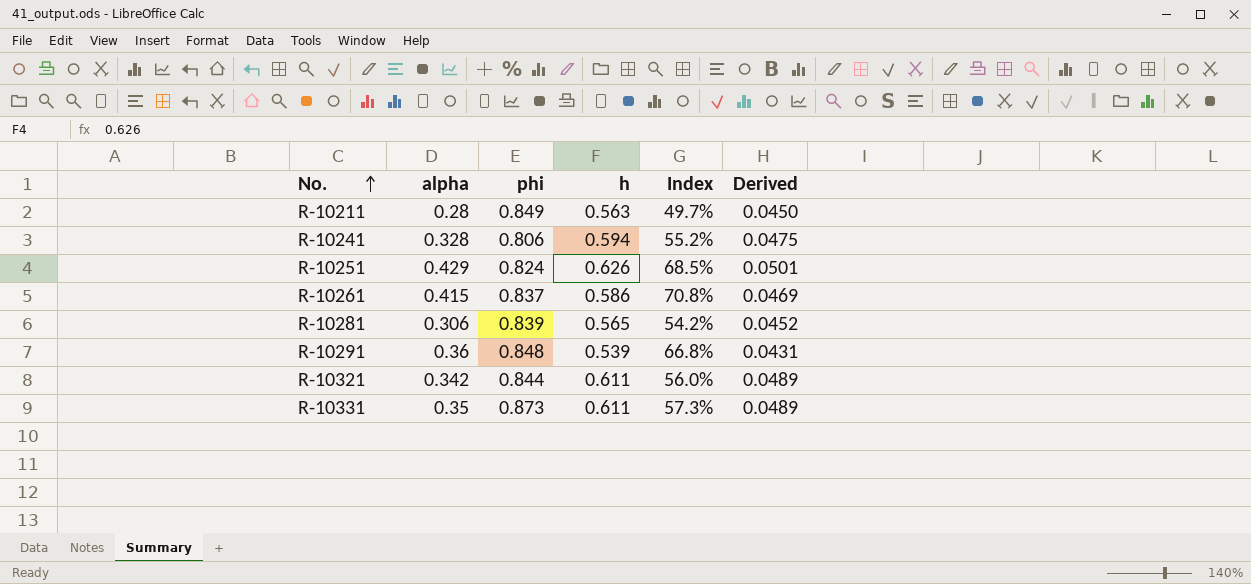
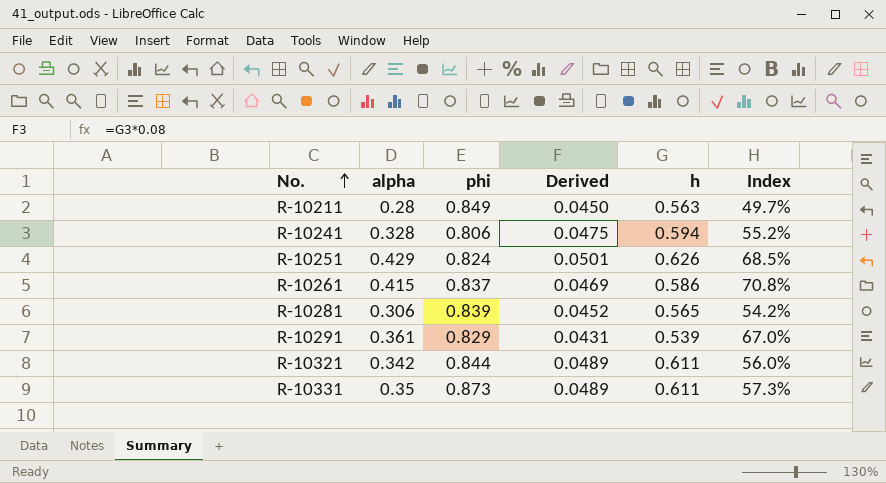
column Derived | position: 6 -> 4
R-10291 | alpha: 0.36 -> 0.361
R-10291 | phi: 0.848 -> 0.829
R-10291 | Index: 66.8% -> 67.0%

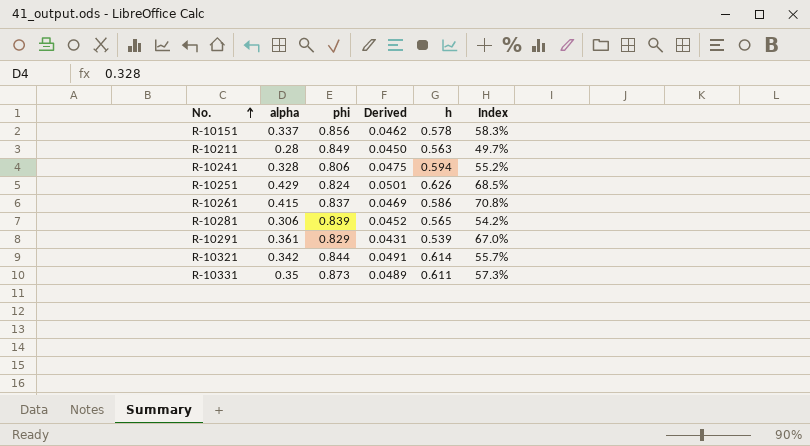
row R-10151: none -> 0.337 | 0.856 | 0.0462 | 0.578 | 58.3%
R-10321 | Derived: 0.0489 -> 0.0491
R-10321 | h: 0.611 -> 0.614
R-10321 | Index: 56.0% -> 55.7%

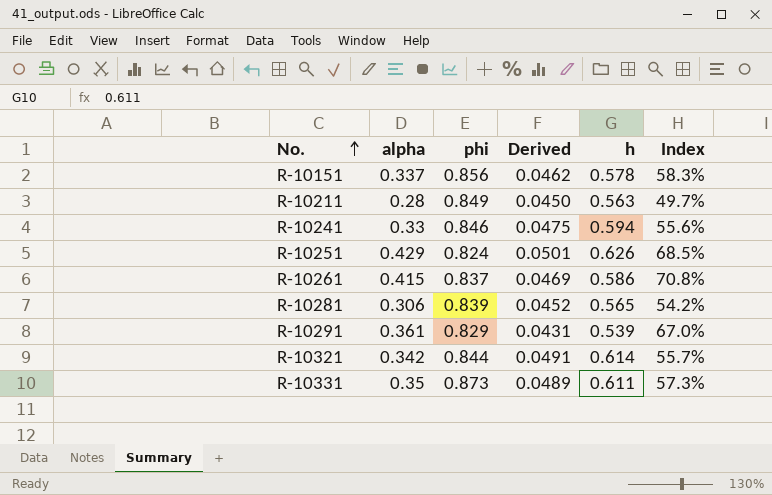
R-10241 | alpha: 0.328 -> 0.33
R-10241 | phi: 0.806 -> 0.846
R-10241 | Index: 55.2% -> 55.6%

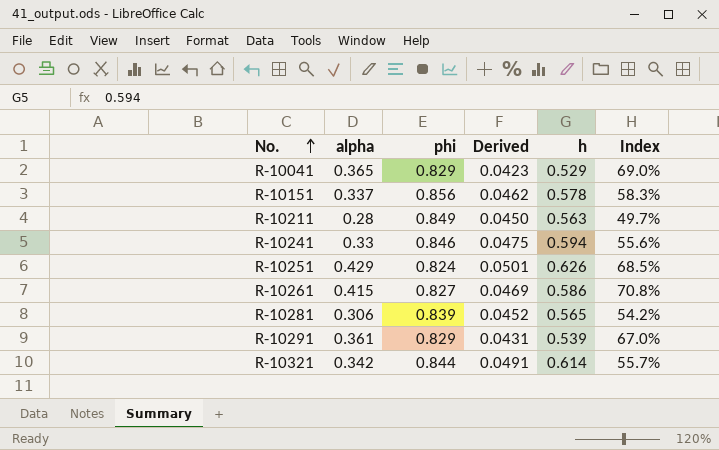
row R-10331: 0.35 | 0.873 | 0.0489 | 0.611 | 57.3% -> none
row R-10041: none -> 0.365 | 0.829 | 0.0423 | 0.529 | 69.0%
R-10261 | phi: 0.837 -> 0.827

